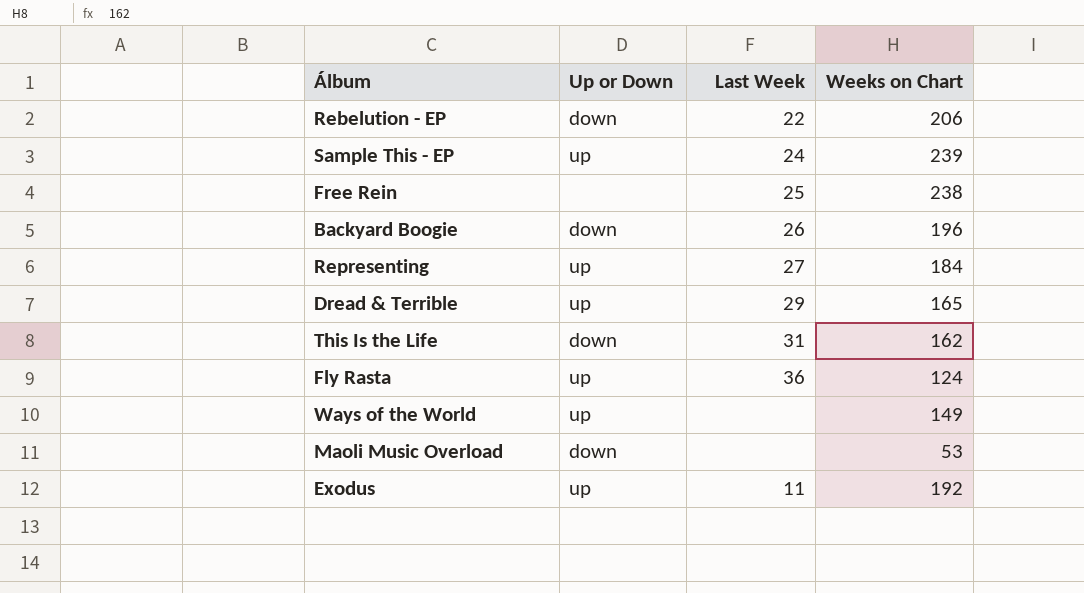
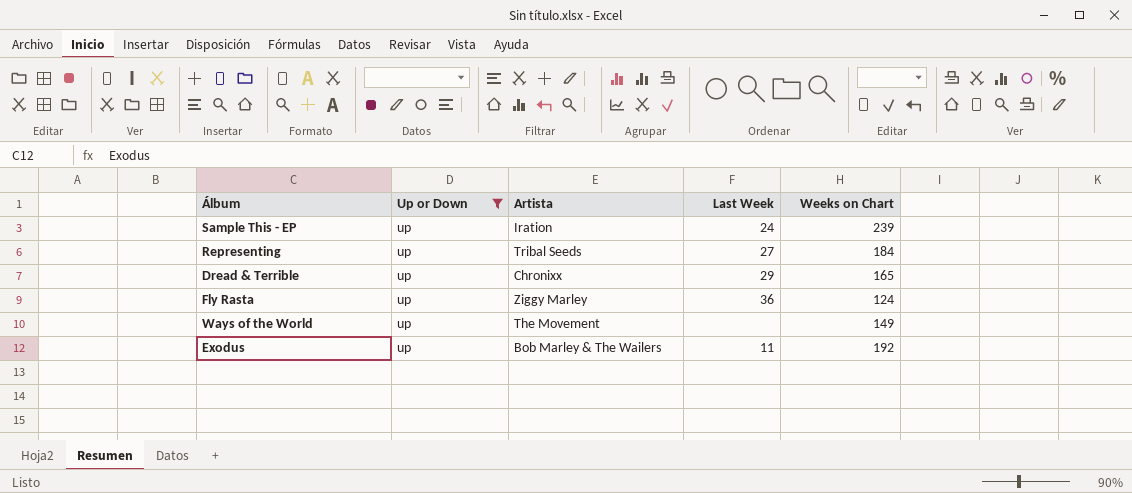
filter: none -> Up or Down = up
column Artista | position: none -> 3

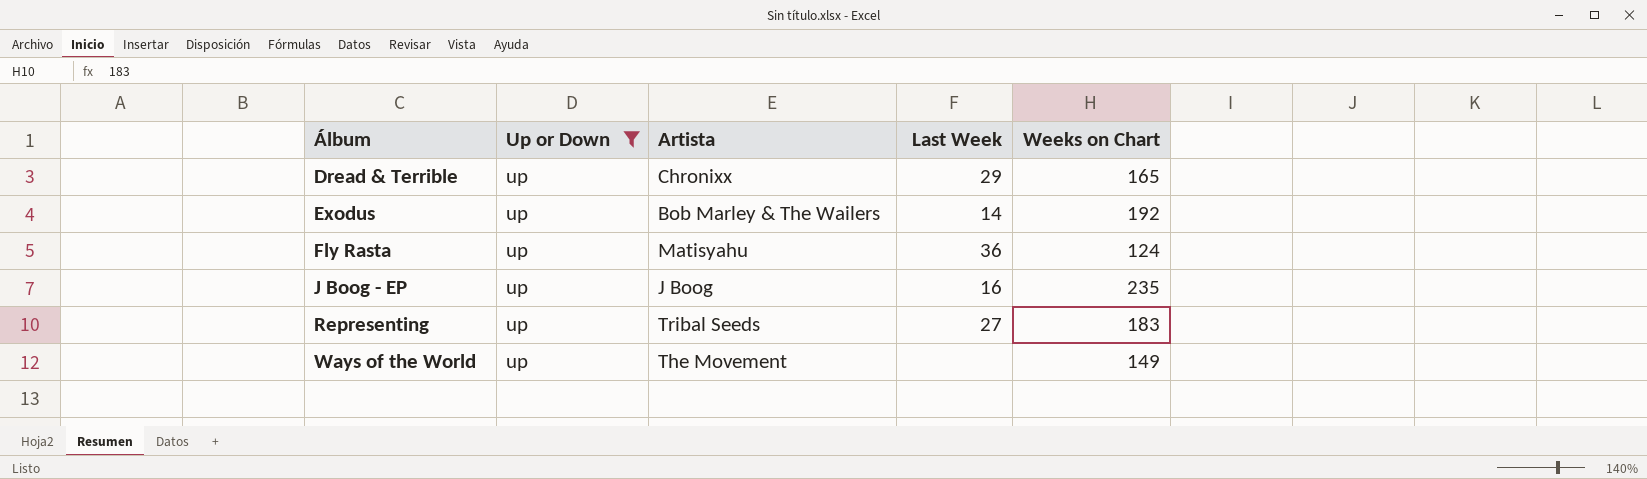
row order: none -> Álbum ascending
row Sample This - EP: up | Iration | 24 | 239 -> none
Exodus | Last Week: 11 -> 14
Fly Rasta | Artista: Ziggy Marley -> Matisyahu
row J Boog - EP: none -> up | J Boog | 16 | 235
Representing | Weeks on Chart: 184 -> 183

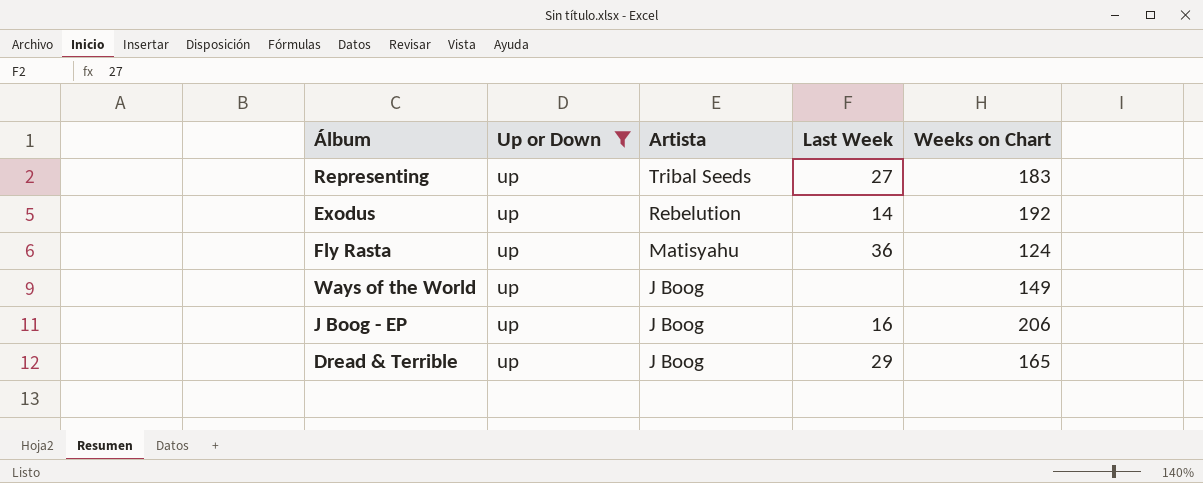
row order: Álbum ascending -> Artista descending
Exodus | Artista: Bob Marley & The Wailers -> Rebelution
Ways of the World | Artista: The Movement -> J Boog
J Boog - EP | Weeks on Chart: 235 -> 206
Dread & Terrible | Artista: Chronixx -> J Boog

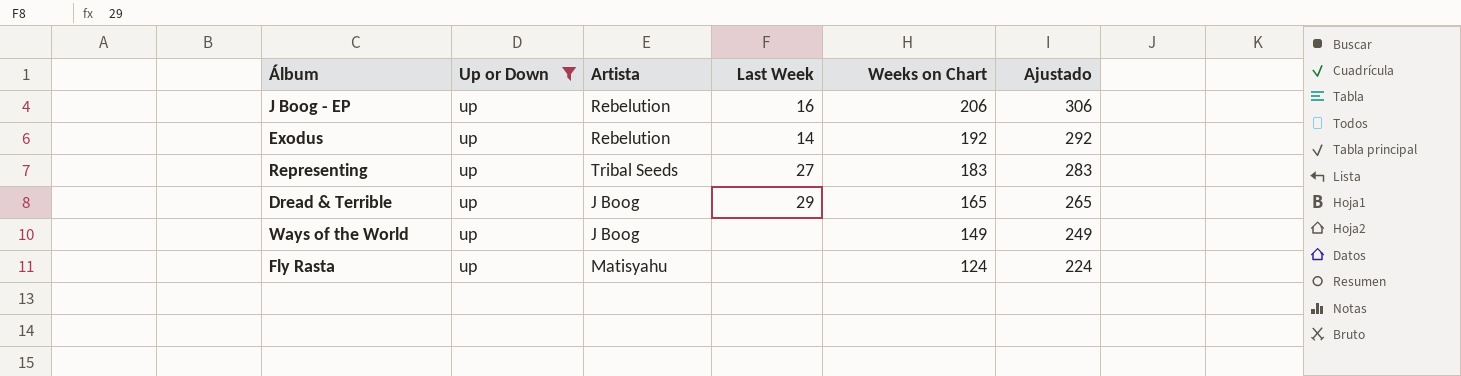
row order: Artista descending -> Weeks on Chart descending
column Ajustado | formula: none -> [Weeks on Chart] + 100
J Boog - EP | Artista: J Boog -> Rebelution
Fly Rasta | Last Week: 36 -> none

